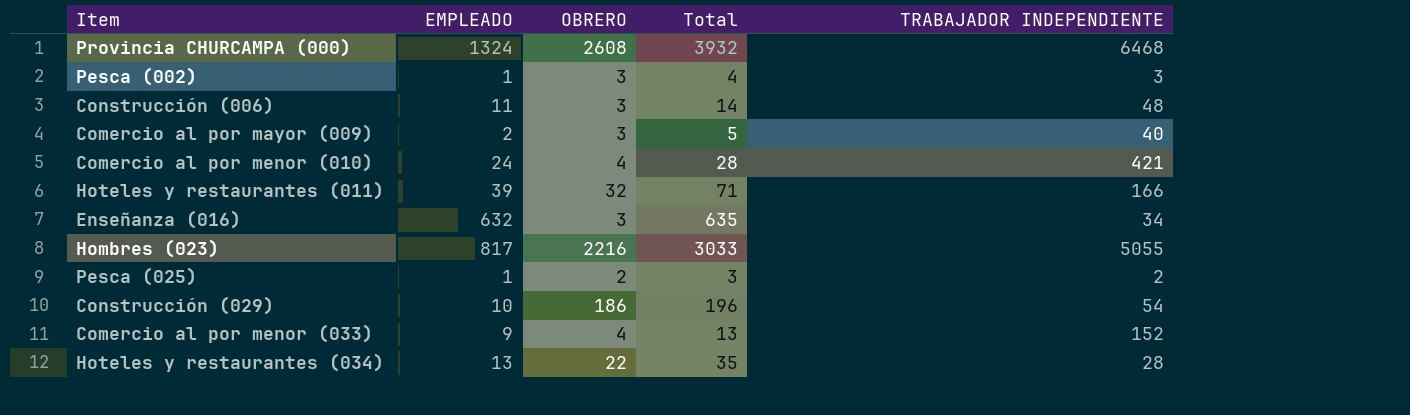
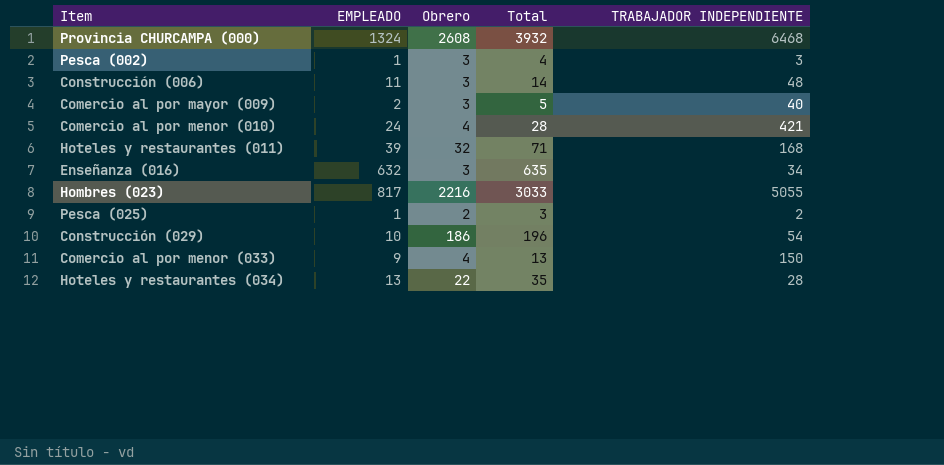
column name: OBRERO -> Obrero
Hoteles y restaurantes (011) | TRABAJADOR INDEPENDIENTE: 166 -> 168
Comercio al por menor (033) | TRABAJADOR INDEPENDIENTE: 152 -> 150

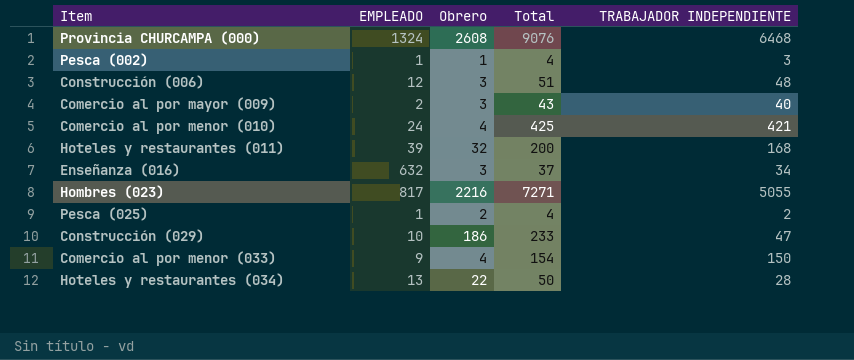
column Total | formula: [EMPLEADO] + [Obrero] -> [Obrero] + [TRABAJADOR INDEPENDIENTE]
Pesca (002) | Obrero: 3 -> 1
Construcción (006) | EMPLEADO: 11 -> 12
Construcción (029) | TRABAJADOR INDEPENDIENTE: 54 -> 47

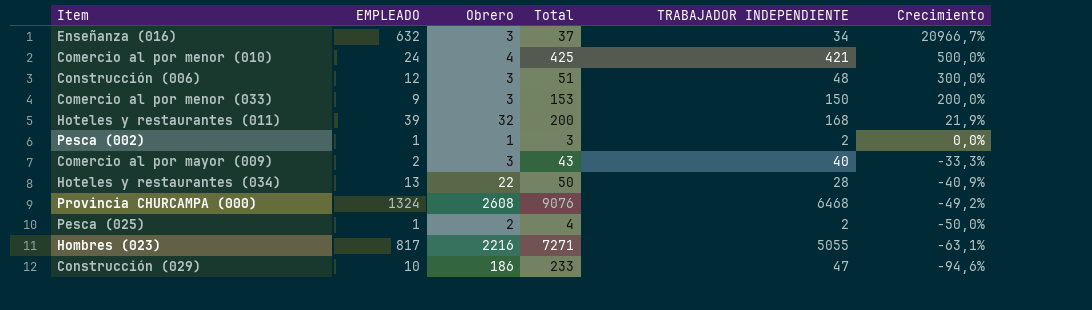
row order: none -> Crecimiento descending
column Crecimiento | formula: none -> ([EMPLEADO] - [Obrero]) / [Obrero]
Comercio al por menor (033) | Obrero: 4 -> 3
Comercio al por menor (033) | Total: 154 -> 153
Pesca (002) | Total: 4 -> 3
Pesca (002) | TRABAJADOR INDEPENDIENTE: 3 -> 2

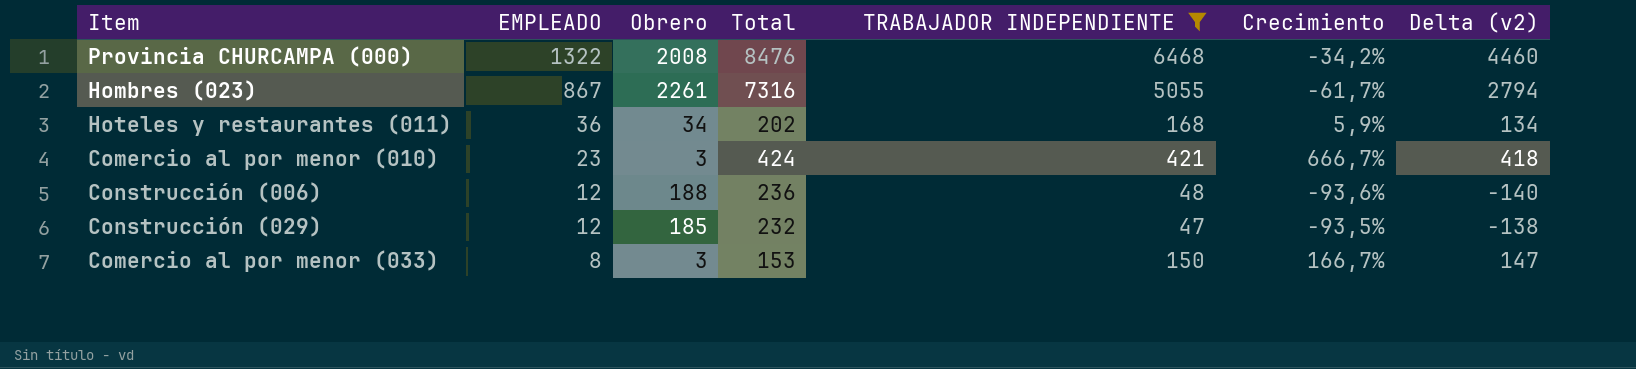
filter: none -> TRABAJADOR INDEPENDIENTE >= 47
row order: Crecimiento descending -> EMPLEADO descending
column Delta (v2) | formula: none -> [TRABAJADOR INDEPENDIENTE] - [Obrero]
Provincia CHURCAMPA (000) | EMPLEADO: 1324 -> 1322
Provincia CHURCAMPA (000) | Obrero: 2608 -> 2008
Provincia CHURCAMPA (000) | Total: 9076 -> 8476
Provincia CHURCAMPA (000) | Crecimiento: -49,2% -> -34,2%
Hombres (023) | EMPLEADO: 817 -> 867
Hombres (023) | Obrero: 2216 -> 2261
Hombres (023) | Total: 7271 -> 7316
Hombres (023) | Crecimiento: -63,1% -> -61,7%
Hoteles y restaurantes (011) | EMPLEADO: 39 -> 36
Hoteles y restaurantes (011) | Obrero: 32 -> 34
Hoteles y restaurantes (011) | Total: 200 -> 202
Hoteles y restaurantes (011) | Crecimiento: 21,9% -> 5,9%
Comercio al por menor (010) | EMPLEADO: 24 -> 23
Comercio al por menor (010) | Obrero: 4 -> 3
Comercio al por menor (010) | Total: 425 -> 424
Comercio al por menor (010) | Crecimiento: 500,0% -> 666,7%
Construcción (006) | Obrero: 3 -> 188
Construcción (006) | Total: 51 -> 236
Construcción (006) | Crecimiento: 300,0% -> -93,6%
Construcción (029) | EMPLEADO: 10 -> 12
Construcción (029) | Obrero: 186 -> 185
Construcción (029) | Total: 233 -> 232
Construcción (029) | Crecimiento: -94,6% -> -93,5%
Comercio al por menor (033) | EMPLEADO: 9 -> 8
Comercio al por menor (033) | Crecimiento: 200,0% -> 166,7%

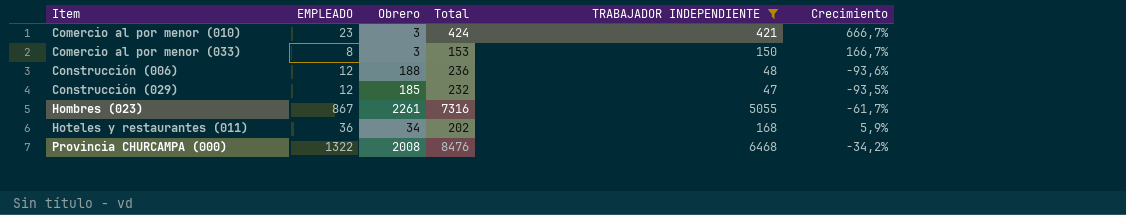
row order: EMPLEADO descending -> Item ascending
column Delta (v2) | formula: [TRABAJADOR INDEPENDIENTE] - [Obrero] -> none

